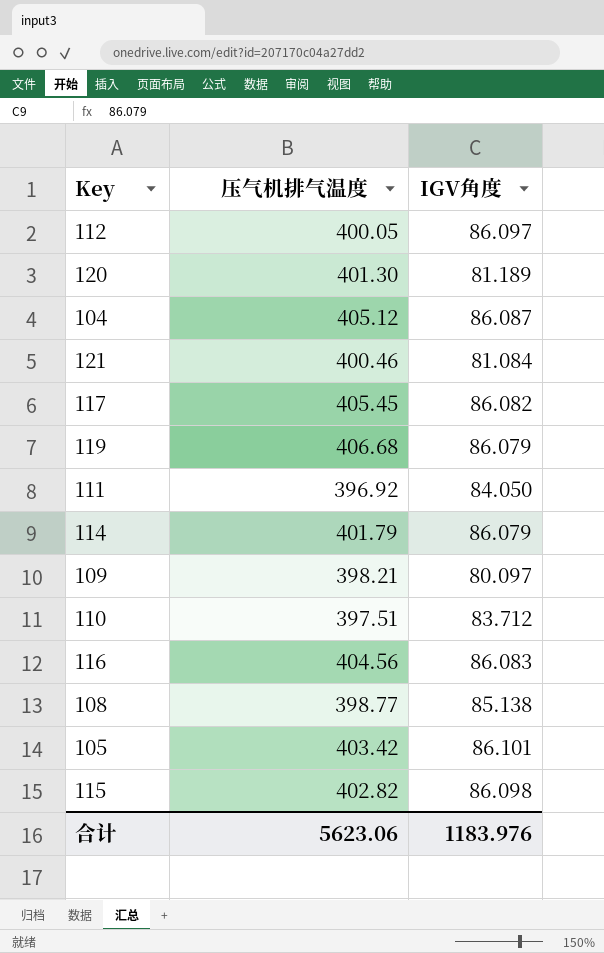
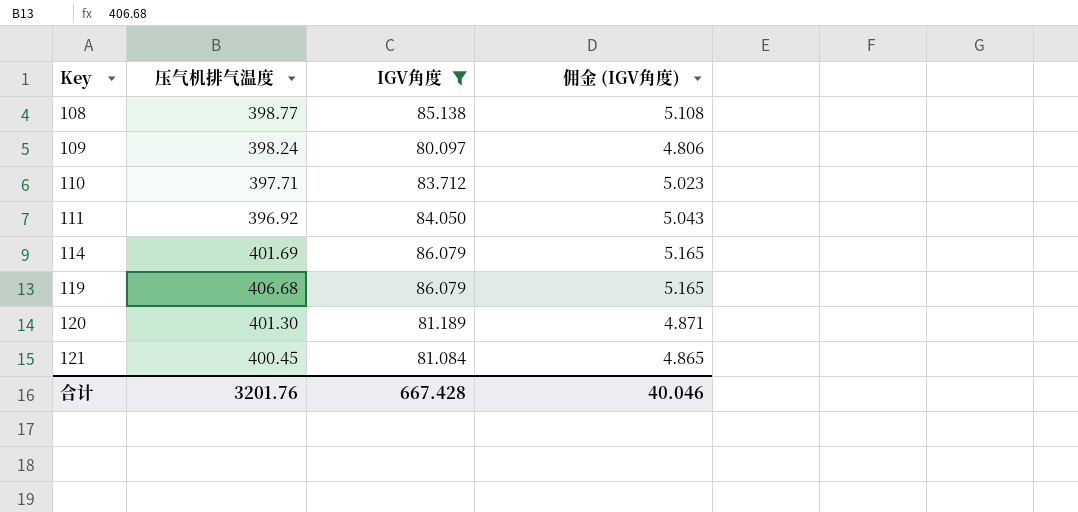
filter: none -> IGV角度 <= 86.079
row order: none -> Key ascending
column 佣金 (IGV角度) | formula: none -> [IGV角度] * 0.06
109 | 压气机排气温度: 398.21 -> 398.24
110 | 压气机排气温度: 397.51 -> 397.71
114 | 压气机排气温度: 401.79 -> 401.69
121 | 压气机排气温度: 400.46 -> 400.45
合计 | 压气机排气温度: 5623.06 -> 3201.76
合计 | IGV角度: 1183.976 -> 667.428

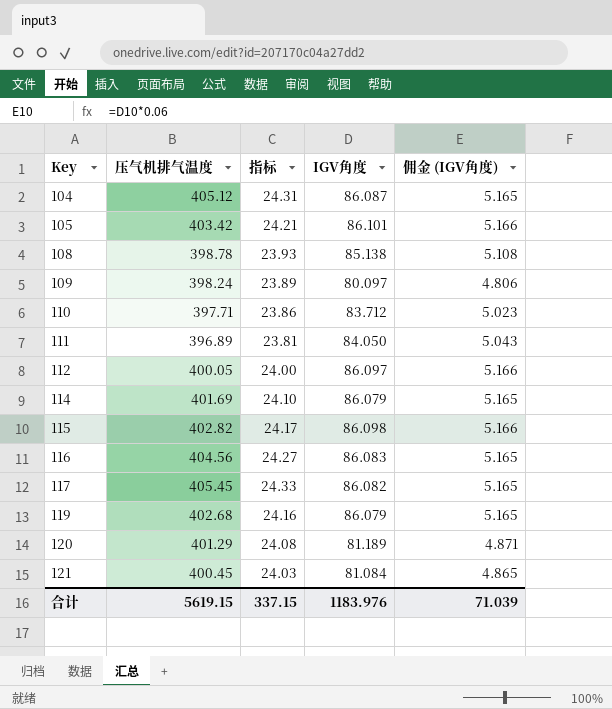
filter: IGV角度 <= 86.079 -> none
column 指标 | formula: none -> [压气机排气温度] * 0.06
108 | 压气机排气温度: 398.77 -> 398.78
111 | 压气机排气温度: 396.92 -> 396.89
119 | 压气机排气温度: 406.68 -> 402.68
120 | 压气机排气温度: 401.30 -> 401.29
合计 | 压气机排气温度: 3201.76 -> 5619.15
合计 | IGV角度: 667.428 -> 1183.976
合计 | 佣金 (IGV角度): 40.046 -> 71.039

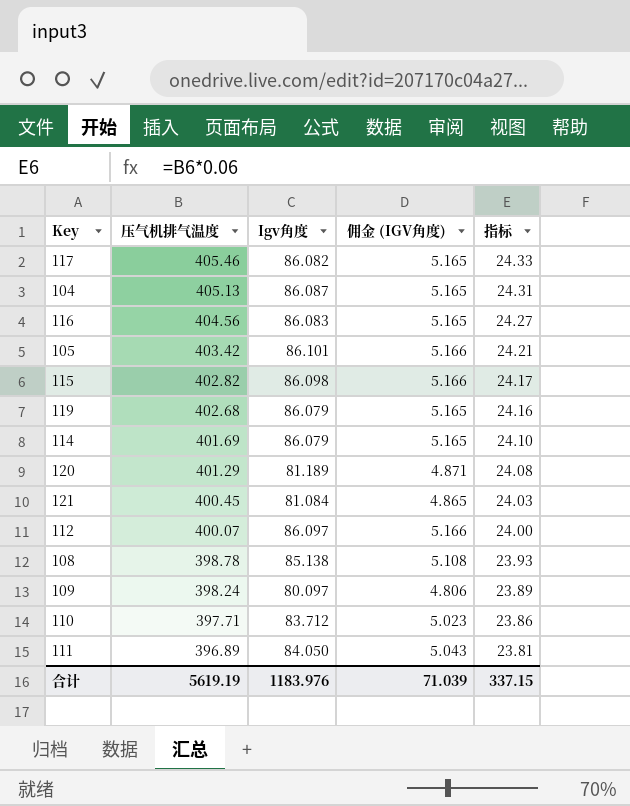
row order: Key ascending -> 压气机排气温度 descending
column name: IGV角度 -> Igv角度
column 指标 | position: 3 -> 5
117 | 压气机排气温度: 405.45 -> 405.46
104 | 压气机排气温度: 405.12 -> 405.13
112 | 压气机排气温度: 400.05 -> 400.07
合计 | 压气机排气温度: 5619.15 -> 5619.19

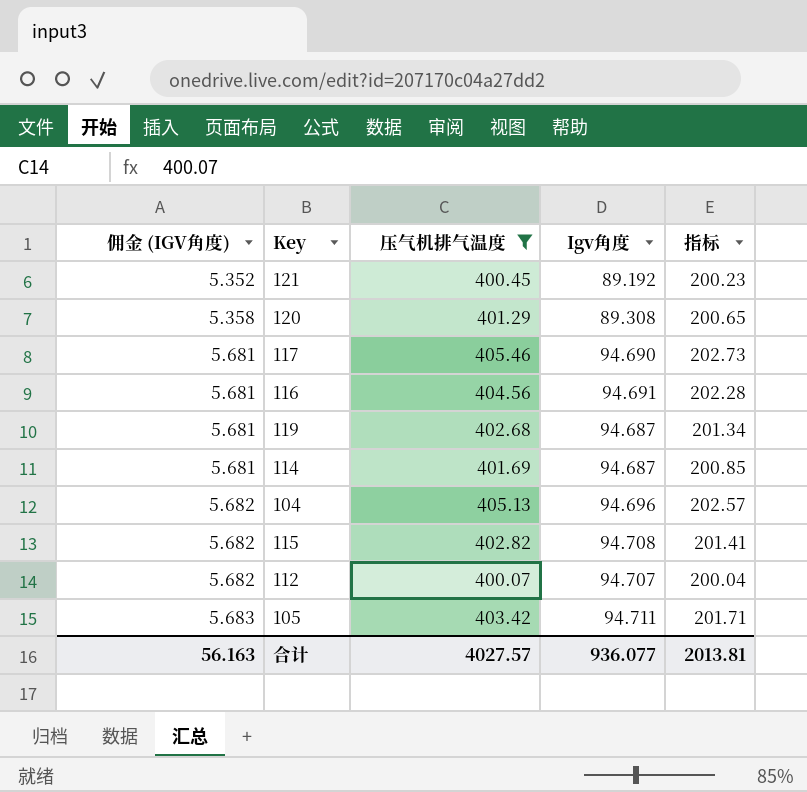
filter: none -> 压气机排气温度 >= 400.07
row order: 压气机排气温度 descending -> 佣金 (IGV角度) ascending
column 佣金 (IGV角度) | position: 4 -> 1
column 指标 | formula: [压气机排气温度] * 0.06 -> [压气机排气温度] * 0.5
121 | 佣金 (IGV角度): 4.865 -> 5.352
121 | Igv角度: 81.084 -> 89.192
120 | 佣金 (IGV角度): 4.871 -> 5.358
120 | Igv角度: 81.189 -> 89.308
117 | 佣金 (IGV角度): 5.165 -> 5.681
117 | Igv角度: 86.082 -> 94.690
116 | 佣金 (IGV角度): 5.165 -> 5.681
116 | Igv角度: 86.083 -> 94.691
119 | 佣金 (IGV角度): 5.165 -> 5.681
119 | Igv角度: 86.079 -> 94.687
114 | 佣金 (IGV角度): 5.165 -> 5.681
114 | Igv角度: 86.079 -> 94.687
104 | 佣金 (IGV角度): 5.165 -> 5.682
104 | Igv角度: 86.087 -> 94.696
115 | 佣金 (IGV角度): 5.166 -> 5.682
115 | Igv角度: 86.098 -> 94.708
112 | 佣金 (IGV角度): 5.166 -> 5.682
112 | Igv角度: 86.097 -> 94.707
105 | 佣金 (IGV角度): 5.166 -> 5.683
105 | Igv角度: 86.101 -> 94.711
合计 | 佣金 (IGV角度): 71.039 -> 56.163
合计 | 压气机排气温度: 5619.19 -> 4027.57
合计 | Igv角度: 1183.976 -> 936.077
合计 | 指标: 337.15 -> 2013.81

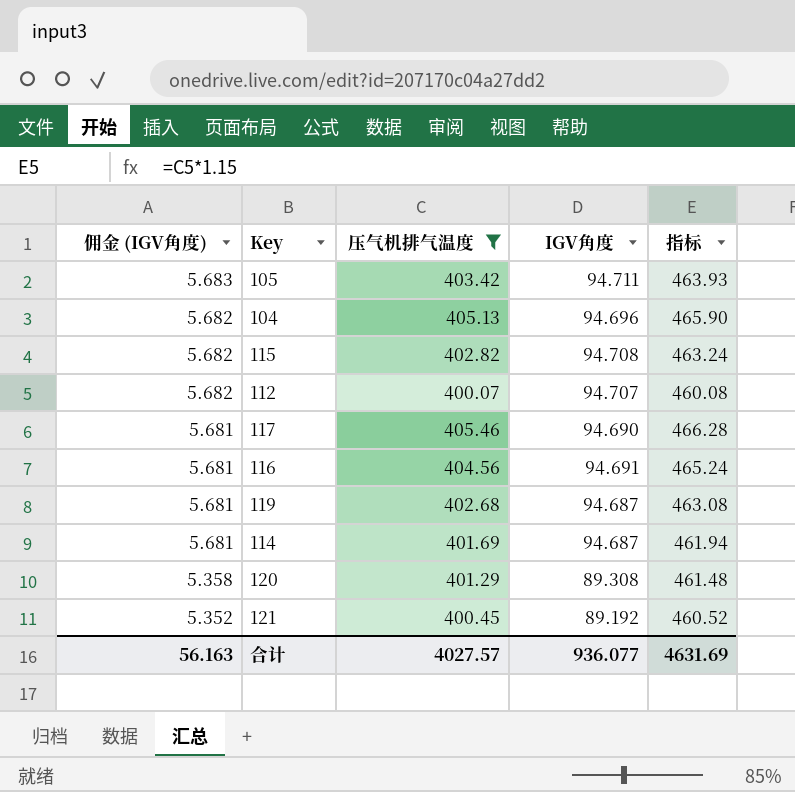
row order: 佣金 (IGV角度) ascending -> 佣金 (IGV角度) descending
column name: Igv角度 -> IGV角度
column 指标 | formula: [压气机排气温度] * 0.5 -> [压气机排气温度] * 1.15
合计 | 指标: 2013.81 -> 4631.69

